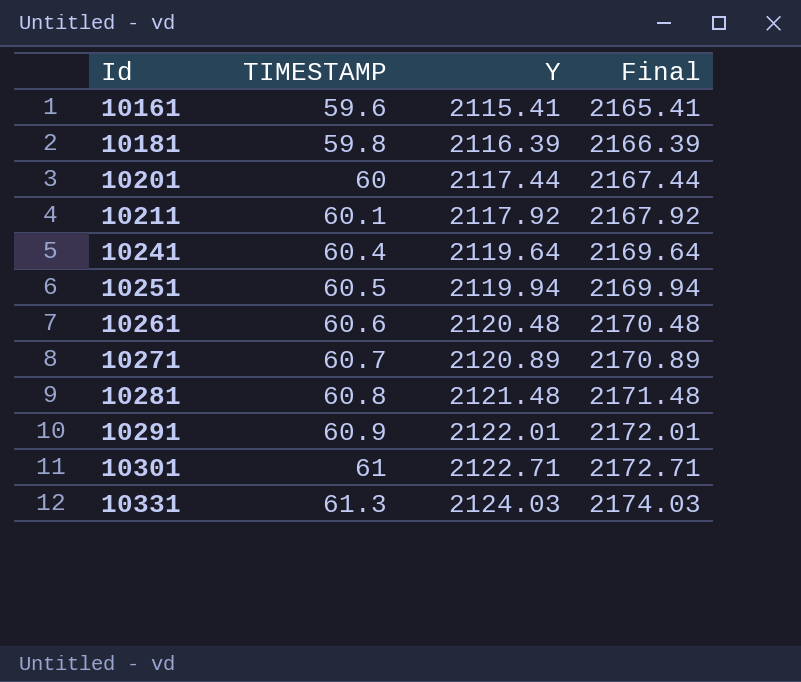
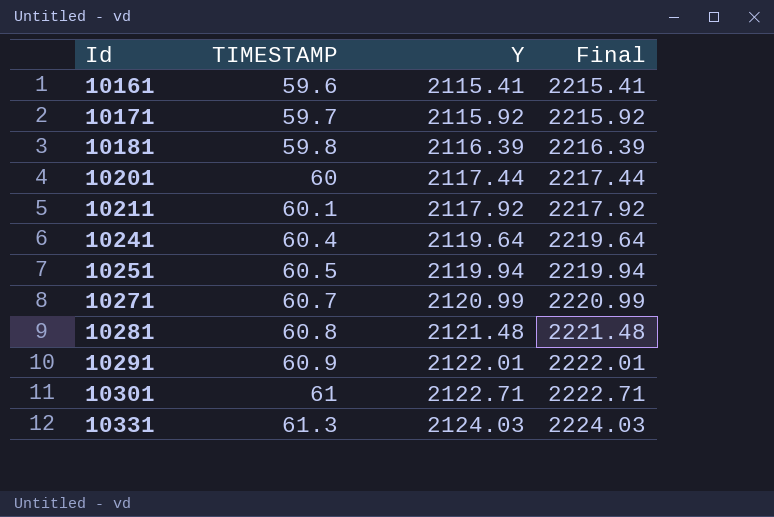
column Final | formula: [Y] + 50 -> [Y] + 100
row 10261: 60.6 | 2120.48 | 2170.48 -> none
row 10171: none -> 59.7 | 2115.92 | 2215.92
10271 | Y: 2120.89 -> 2120.99

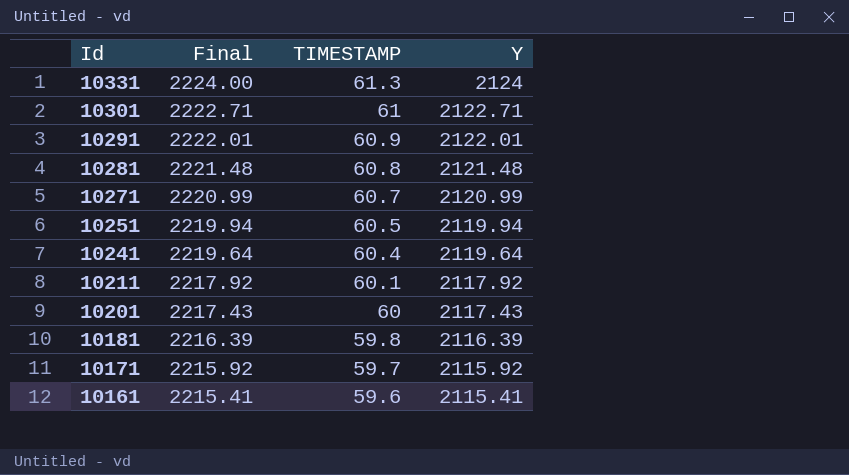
row order: Id ascending -> Id descending
column Final | position: 4 -> 2
10331 | Final: 2224.03 -> 2224.00
10331 | Y: 2124.03 -> 2124
10201 | Final: 2217.44 -> 2217.43
10201 | Y: 2117.44 -> 2117.43

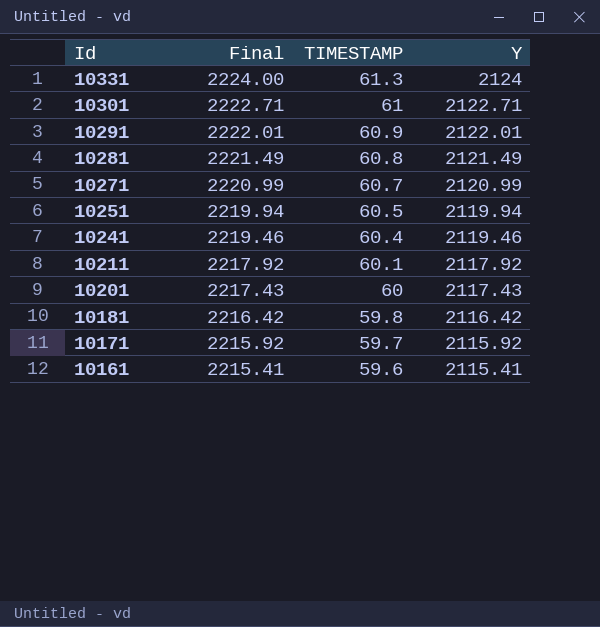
10281 | Final: 2221.48 -> 2221.49
10281 | Y: 2121.48 -> 2121.49
10241 | Final: 2219.64 -> 2219.46
10241 | Y: 2119.64 -> 2119.46
10181 | Final: 2216.39 -> 2216.42
10181 | Y: 2116.39 -> 2116.42

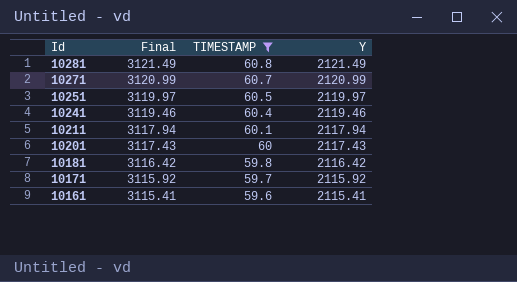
filter: none -> TIMESTAMP <= 60.8
column Final | formula: [Y] + 100 -> [Y] + 1000
10251 | Y: 2119.94 -> 2119.97
10211 | Y: 2117.92 -> 2117.94

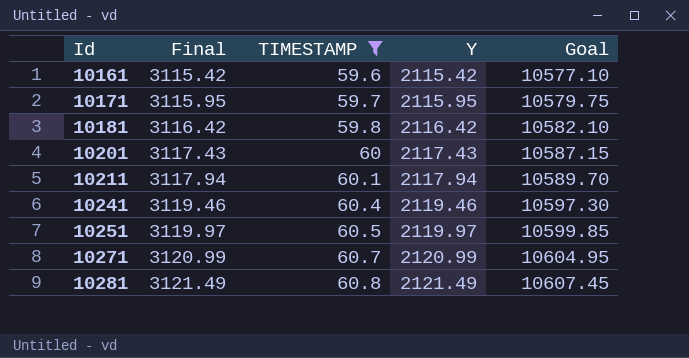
row order: Id descending -> Id ascending
column Goal | formula: none -> [Y] * 5
10161 | Final: 3115.41 -> 3115.42
10161 | Y: 2115.41 -> 2115.42
10171 | Final: 3115.92 -> 3115.95
10171 | Y: 2115.92 -> 2115.95

